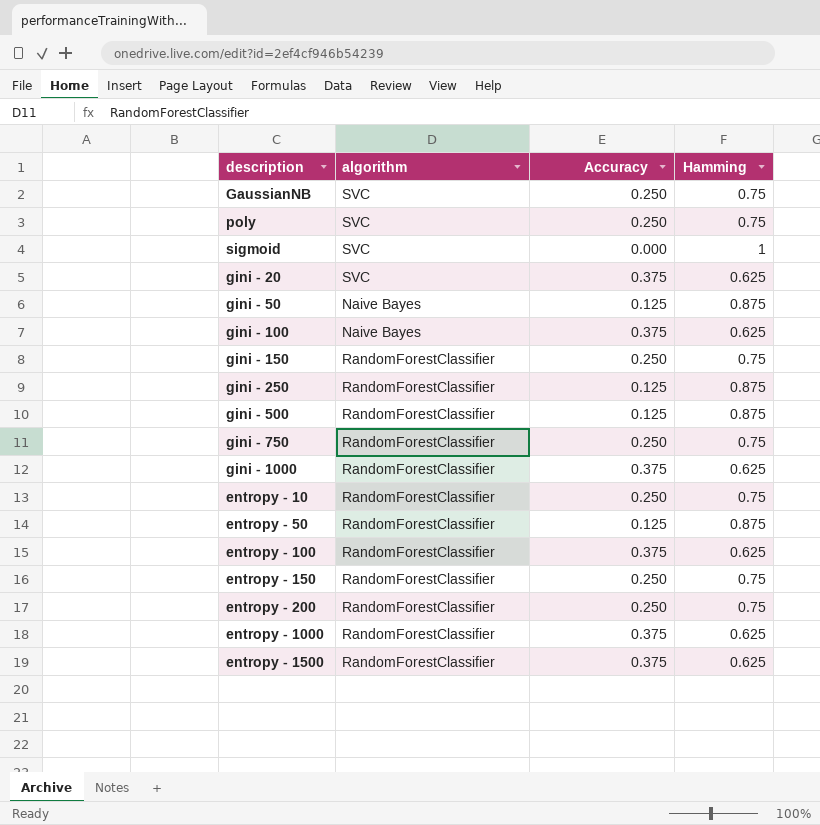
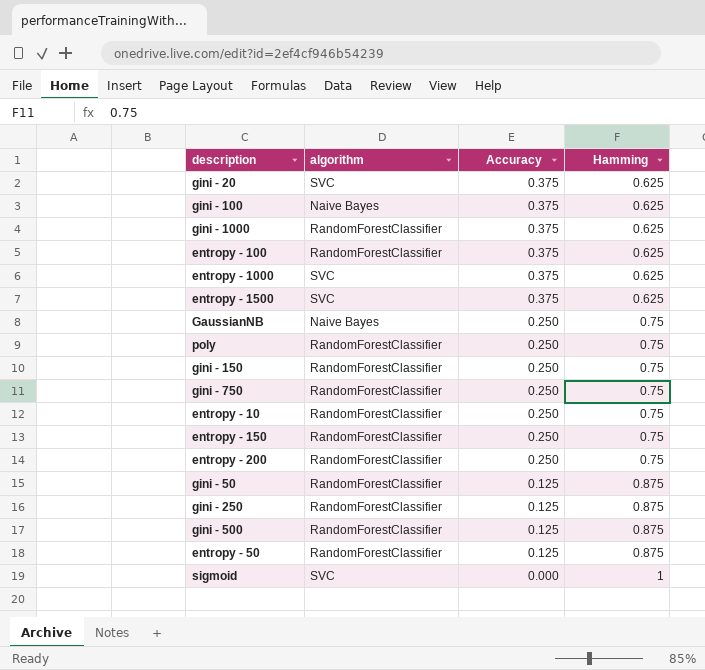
row order: none -> Accuracy descending
entropy - 1000 | algorithm: RandomForestClassifier -> SVC
entropy - 1500 | algorithm: RandomForestClassifier -> SVC
GaussianNB | algorithm: SVC -> Naive Bayes
poly | algorithm: SVC -> RandomForestClassifier
gini - 50 | algorithm: Naive Bayes -> RandomForestClassifier

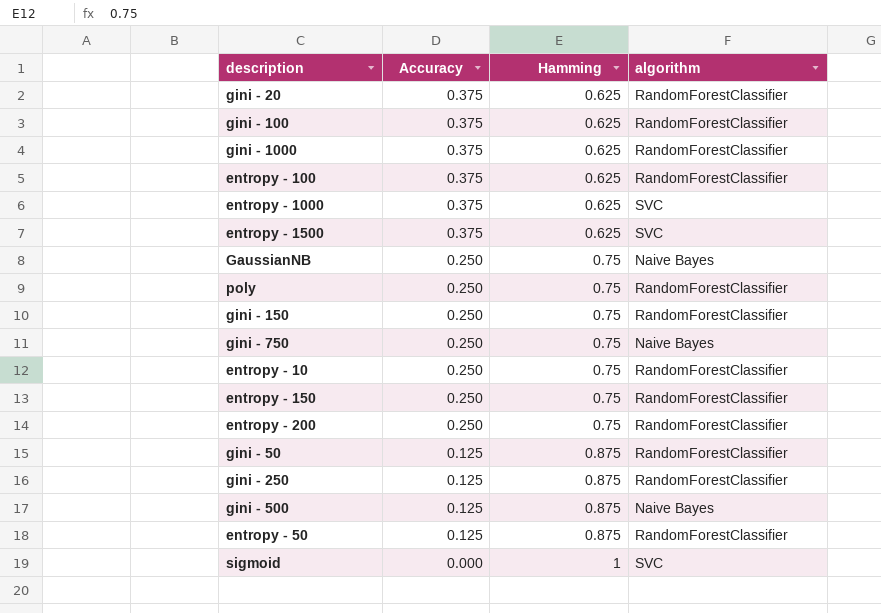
column algorithm | position: 2 -> 4
gini - 20 | algorithm: SVC -> RandomForestClassifier
gini - 100 | algorithm: Naive Bayes -> RandomForestClassifier
gini - 750 | algorithm: RandomForestClassifier -> Naive Bayes
gini - 500 | algorithm: RandomForestClassifier -> Naive Bayes

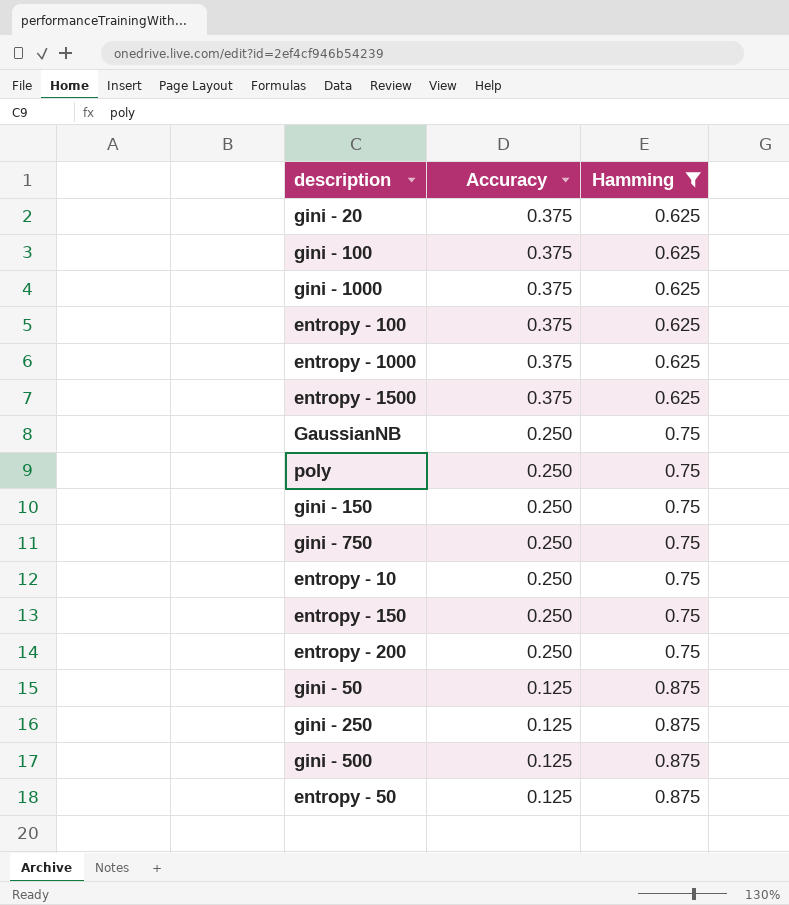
filter: none -> Hamming != 1
column algorithm | position: 4 -> none

